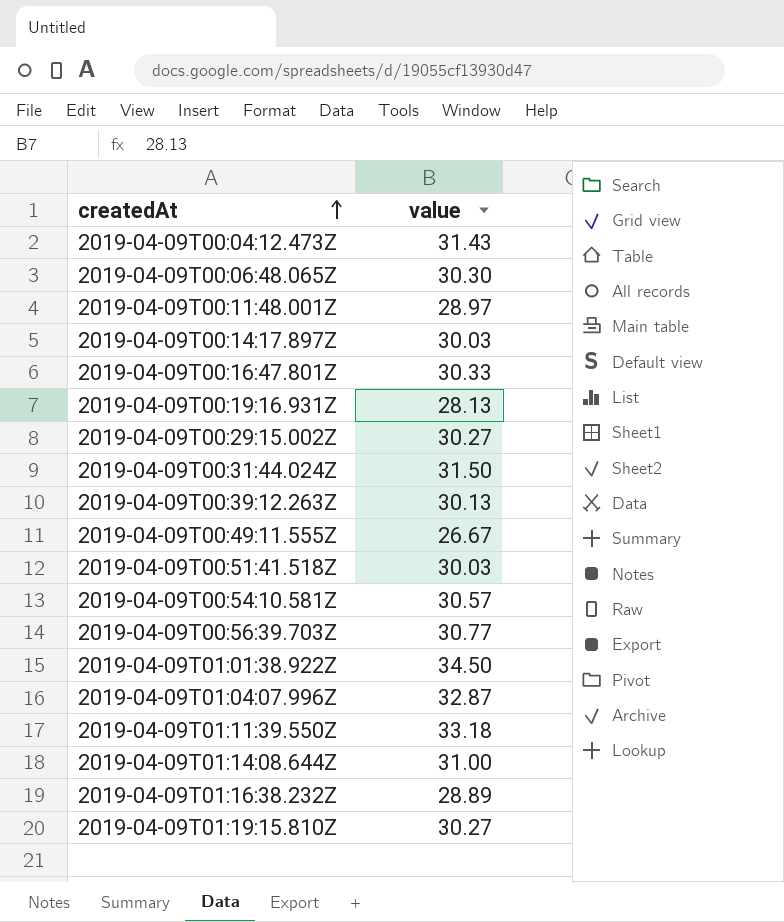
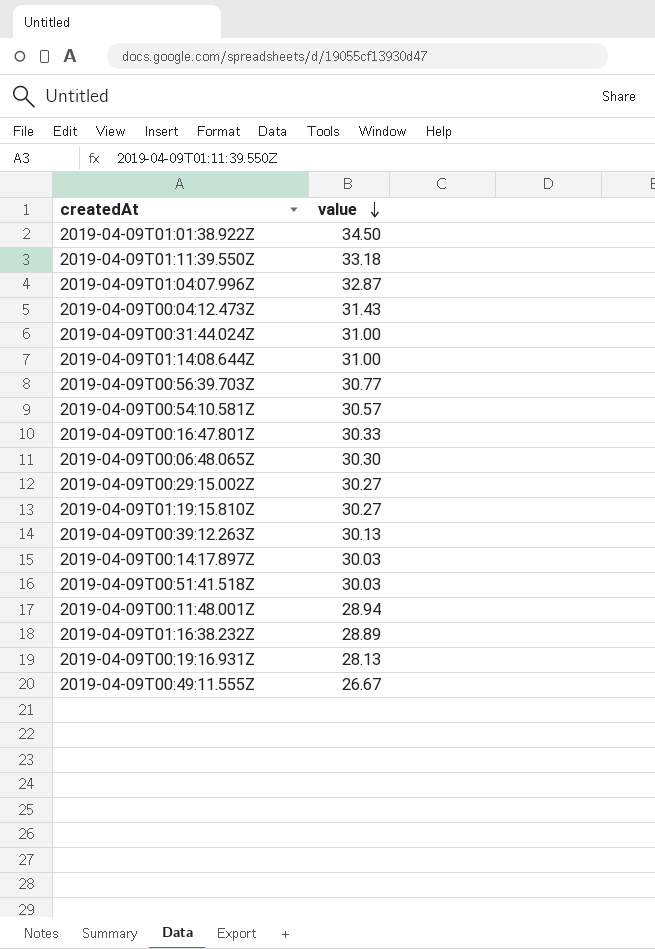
row order: createdAt ascending -> value descending
2019-04-09T00:31:44.024Z | value: 31.50 -> 31.00
2019-04-09T00:11:48.001Z | value: 28.97 -> 28.94

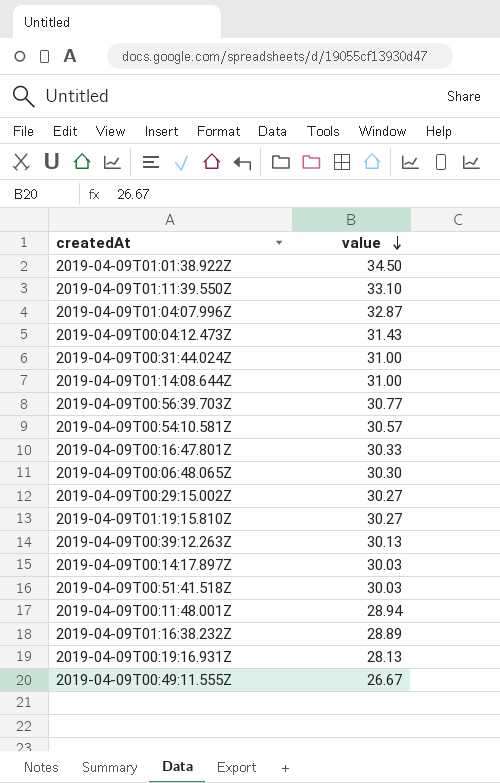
2019-04-09T01:11:39.550Z | value: 33.18 -> 33.10

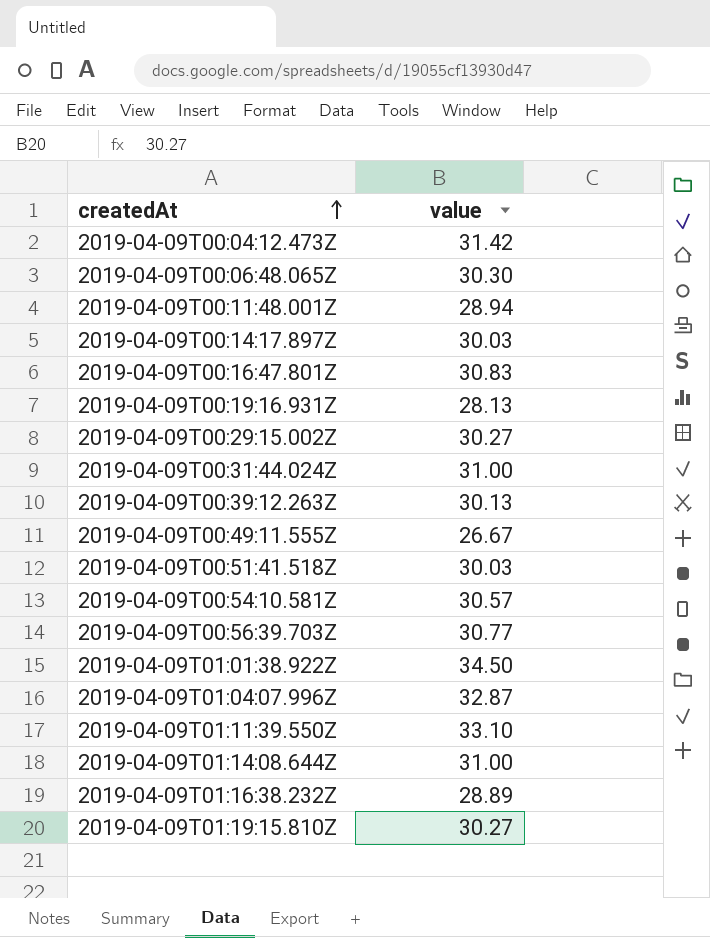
row order: value descending -> createdAt ascending
2019-04-09T00:04:12.473Z | value: 31.43 -> 31.42
2019-04-09T00:16:47.801Z | value: 30.33 -> 30.83

